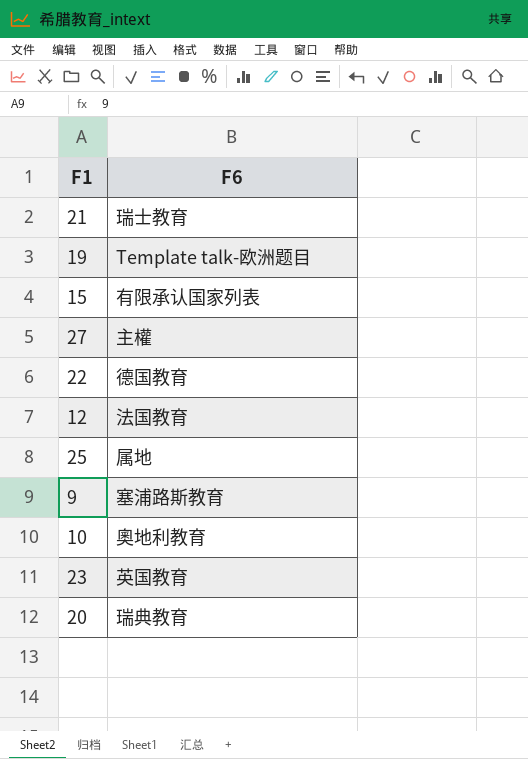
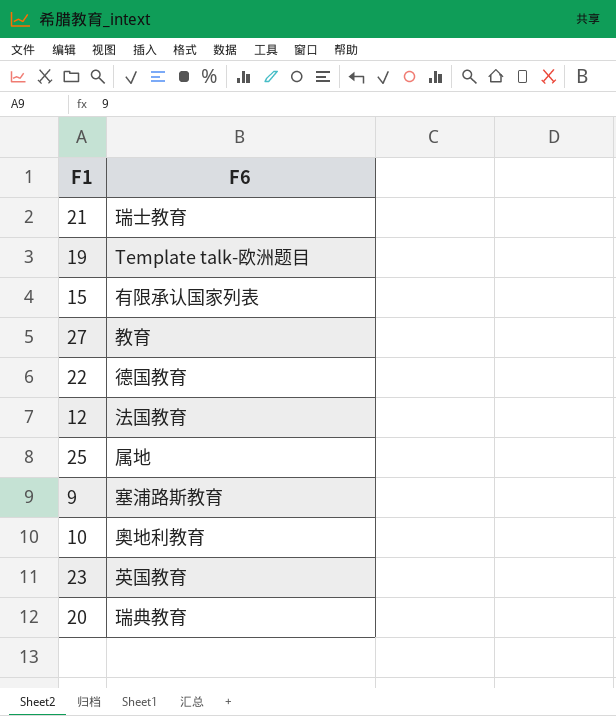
27 | F6: 主權 -> 教育

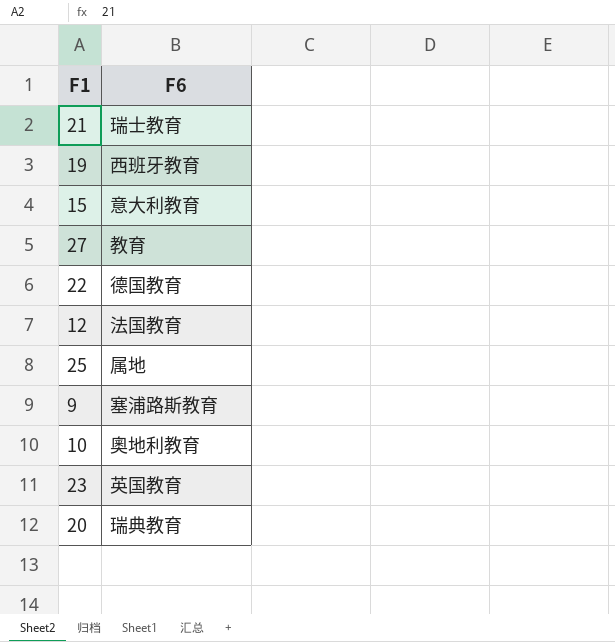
19 | F6: Template talk-欧洲题目 -> 西班牙教育
15 | F6: 有限承认国家列表 -> 意大利教育

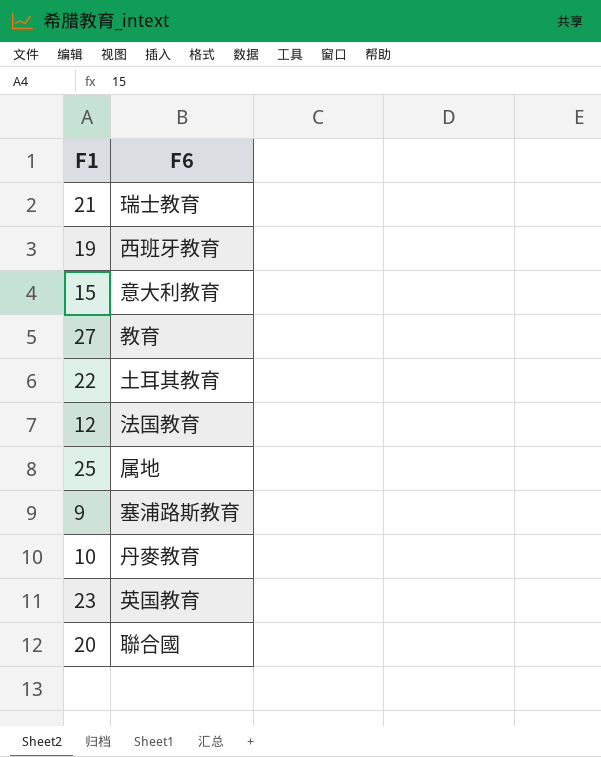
22 | F6: 德国教育 -> 土耳其教育
10 | F6: 奧地利教育 -> 丹麥教育
20 | F6: 瑞典教育 -> 聯合國

